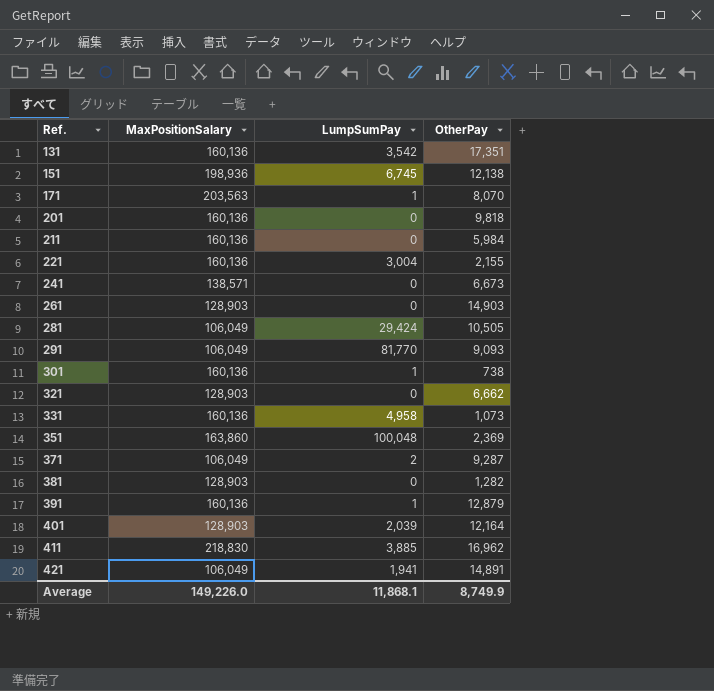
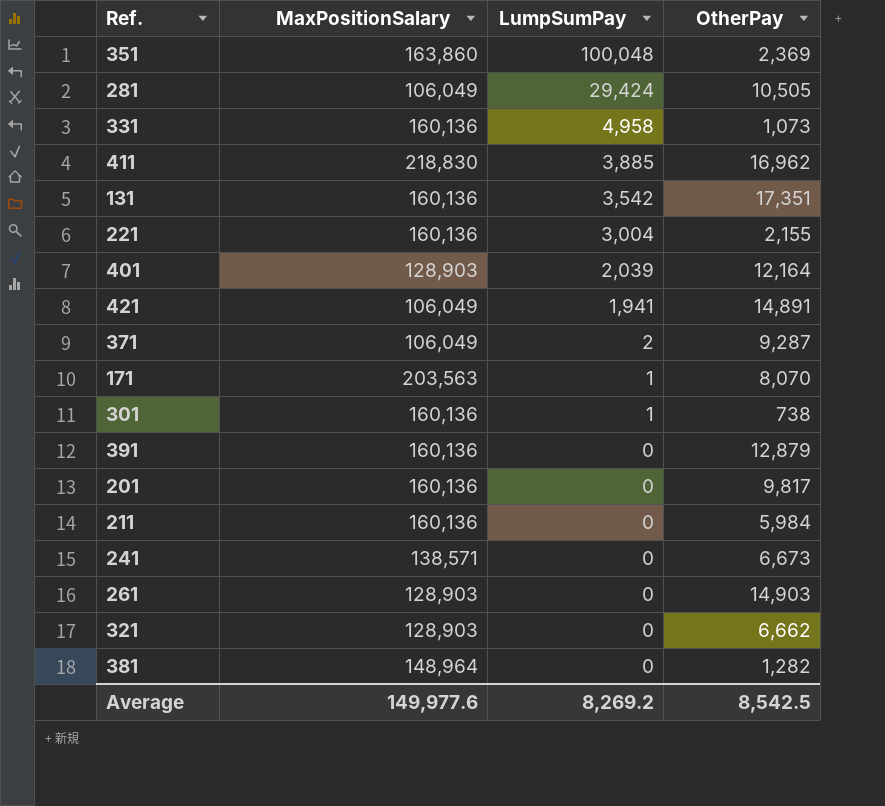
row order: Ref. ascending -> LumpSumPay descending
row 151: 198,936 | 6,745 | 12,138 -> none
row 291: 106,049 | 81,770 | 9,093 -> none
391 | LumpSumPay: 1 -> 0
201 | OtherPay: 9,818 -> 9,817
381 | MaxPositionSalary: 128,903 -> 148,964
Average | MaxPositionSalary: 149,226.0 -> 149,977.6
Average | LumpSumPay: 11,868.1 -> 8,269.2
Average | OtherPay: 8,749.9 -> 8,542.5

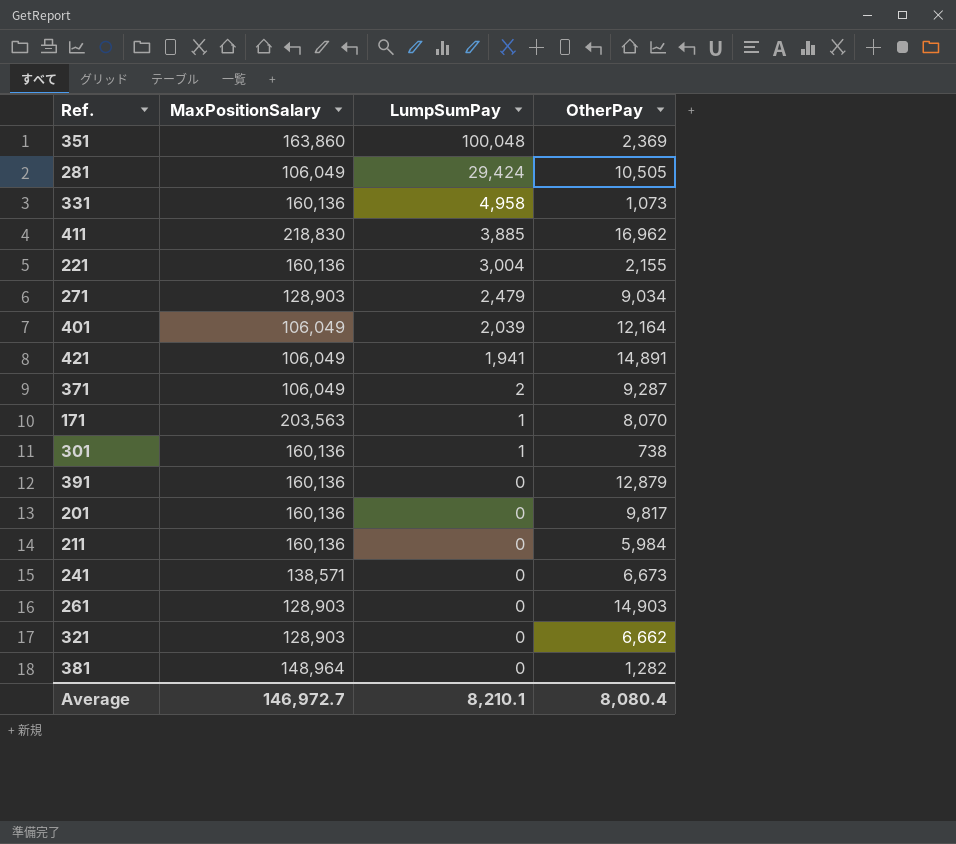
row 131: 160,136 | 3,542 | 17,351 -> none
row 271: none -> 128,903 | 2,479 | 9,034
401 | MaxPositionSalary: 128,903 -> 106,049
Average | MaxPositionSalary: 149,977.6 -> 146,972.7
Average | LumpSumPay: 8,269.2 -> 8,210.1
Average | OtherPay: 8,542.5 -> 8,080.4

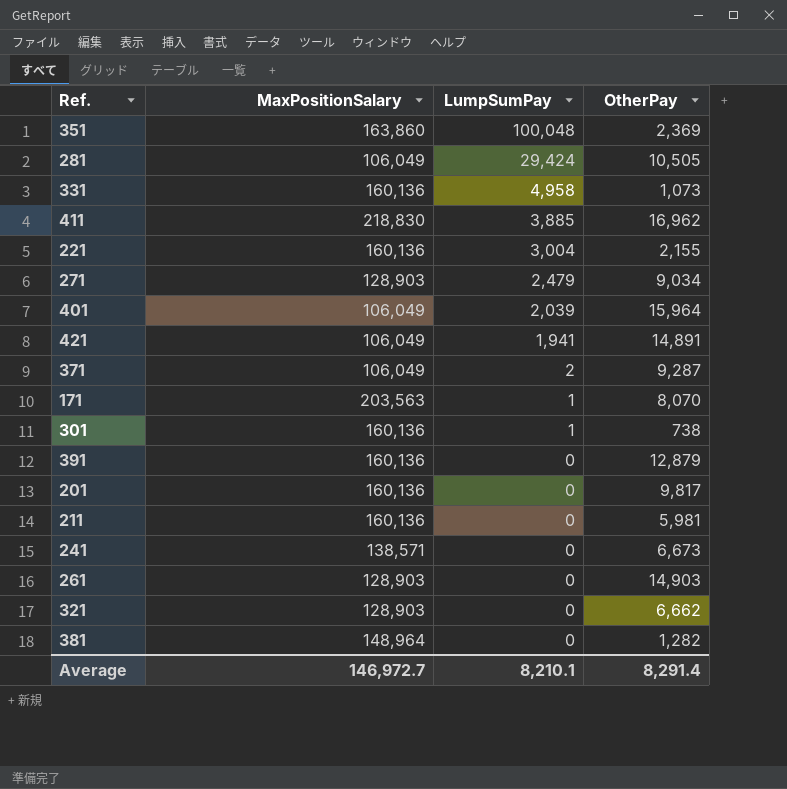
401 | OtherPay: 12,164 -> 15,964
211 | OtherPay: 5,984 -> 5,981
Average | OtherPay: 8,080.4 -> 8,291.4

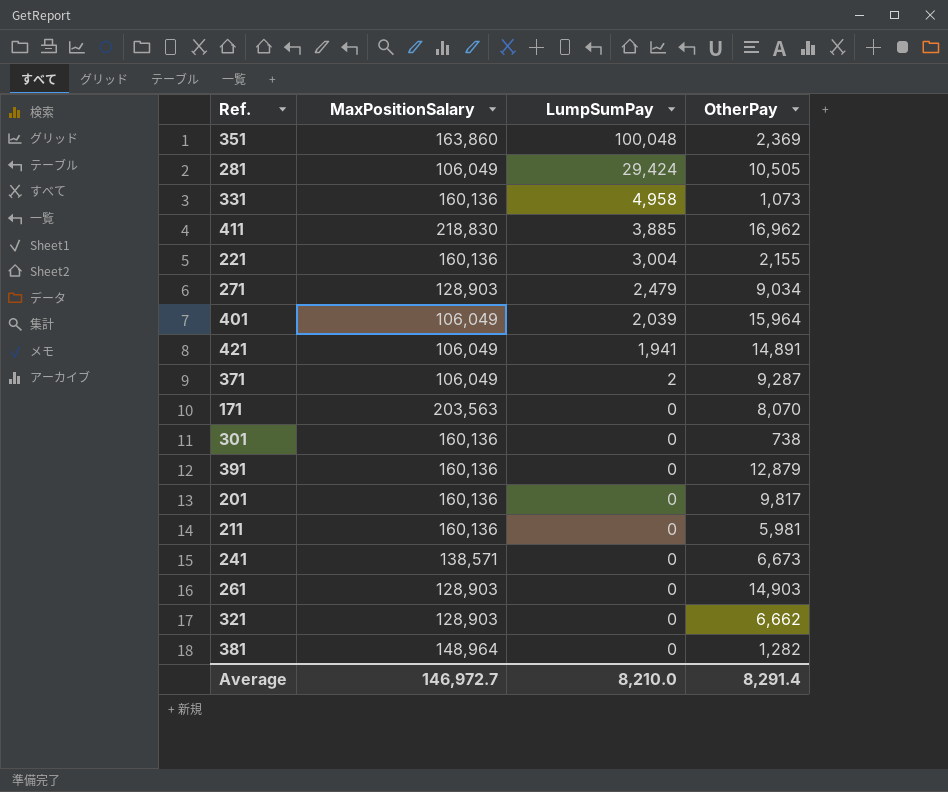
171 | LumpSumPay: 1 -> 0
301 | LumpSumPay: 1 -> 0
Average | LumpSumPay: 8,210.1 -> 8,210.0

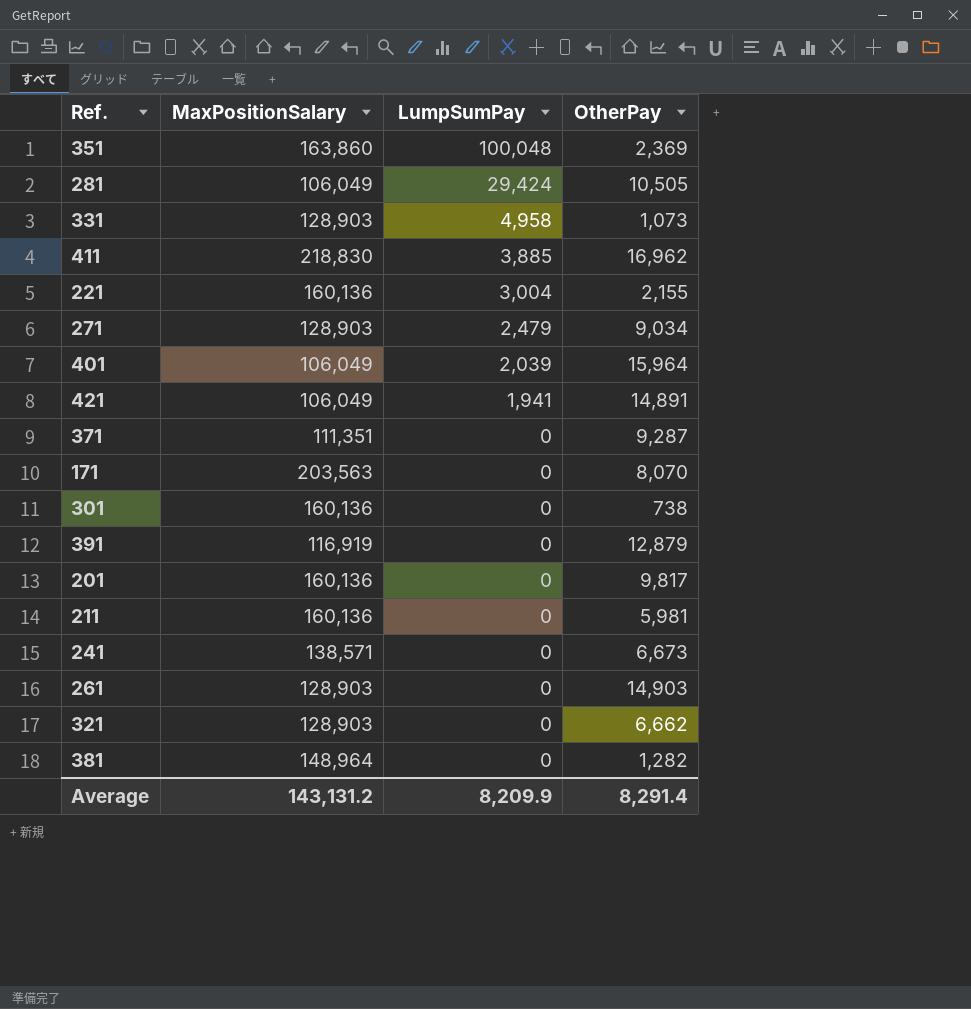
331 | MaxPositionSalary: 160,136 -> 128,903
371 | MaxPositionSalary: 106,049 -> 111,351
371 | LumpSumPay: 2 -> 0
391 | MaxPositionSalary: 160,136 -> 116,919
Average | MaxPositionSalary: 146,972.7 -> 143,131.2
Average | LumpSumPay: 8,210.0 -> 8,209.9

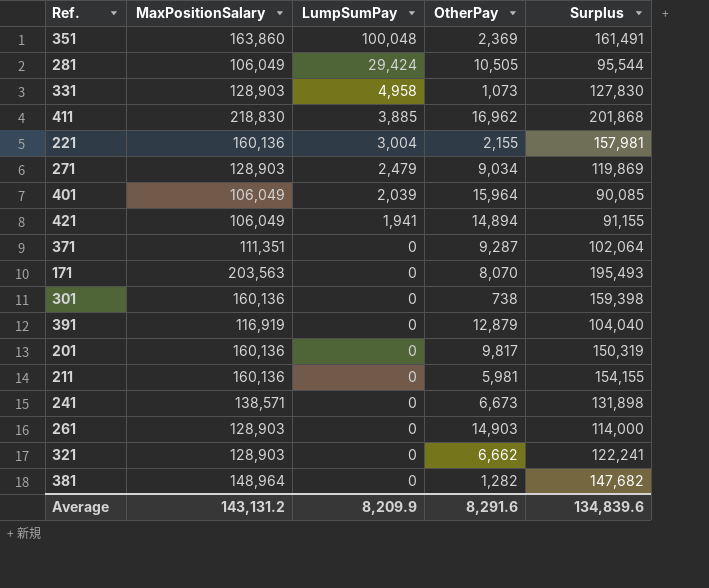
column Surplus | formula: none -> [MaxPositionSalary] - [OtherPay]
421 | OtherPay: 14,891 -> 14,894
Average | OtherPay: 8,291.4 -> 8,291.6

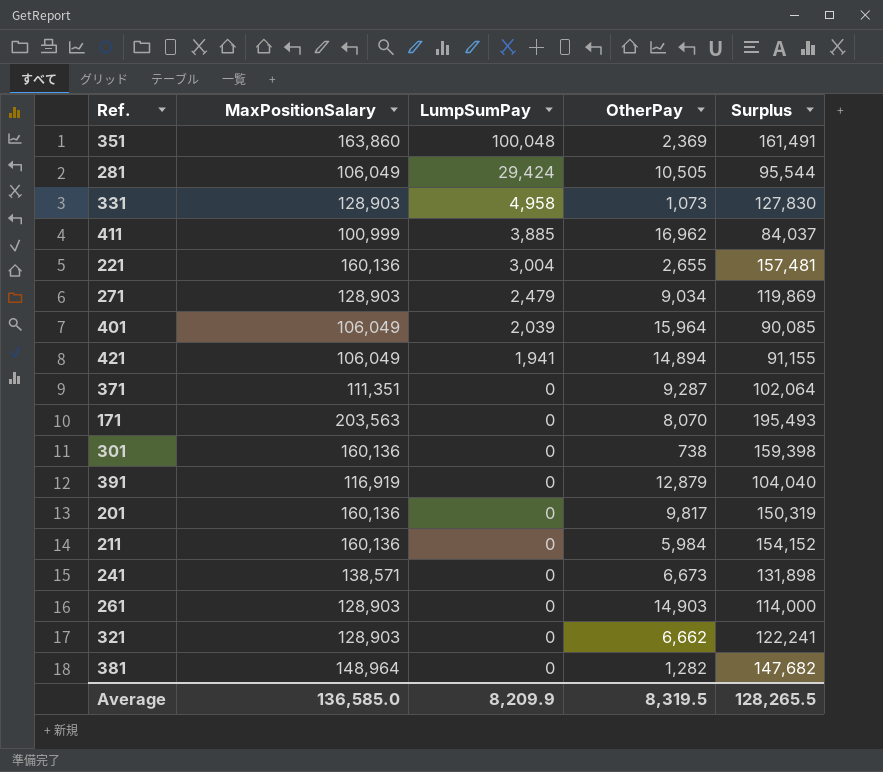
411 | MaxPositionSalary: 218,830 -> 100,999
411 | Surplus: 201,868 -> 84,037
221 | OtherPay: 2,155 -> 2,655
221 | Surplus: 157,981 -> 157,481
211 | OtherPay: 5,981 -> 5,984
211 | Surplus: 154,155 -> 154,152
Average | MaxPositionSalary: 143,131.2 -> 136,585.0
Average | OtherPay: 8,291.6 -> 8,319.5
Average | Surplus: 134,839.6 -> 128,265.5

